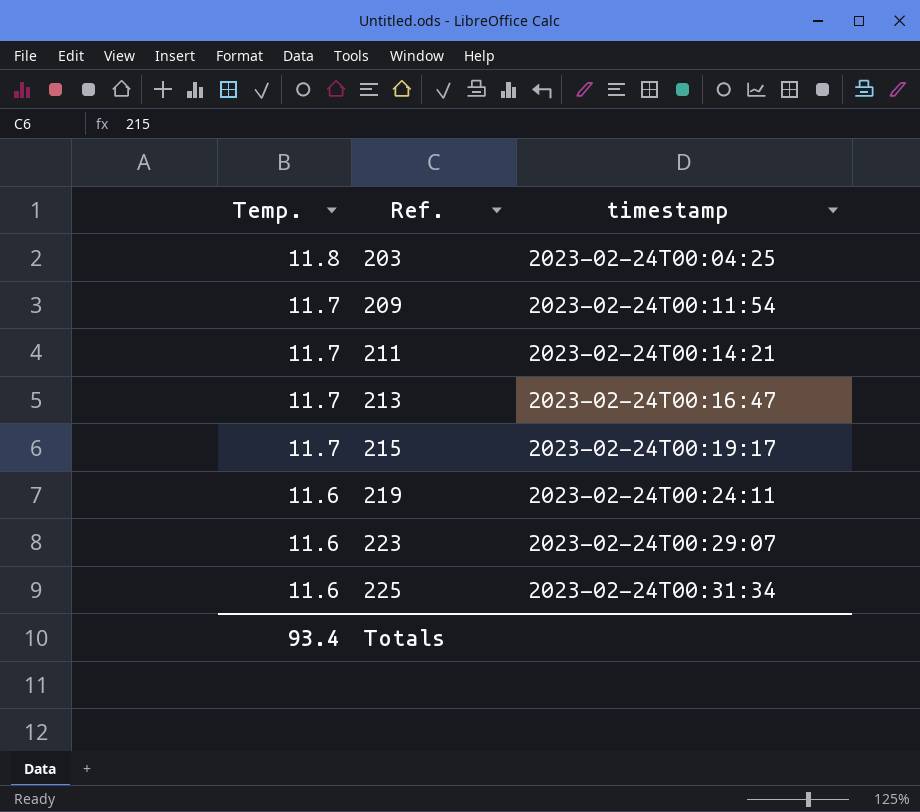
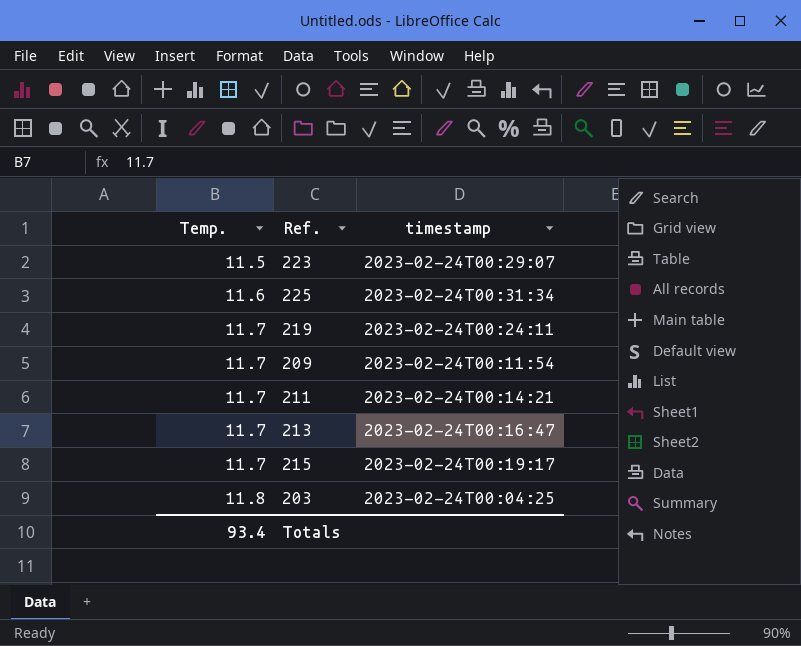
row order: Temp. descending -> Temp. ascending
223 | Temp.: 11.6 -> 11.5
219 | Temp.: 11.6 -> 11.7

